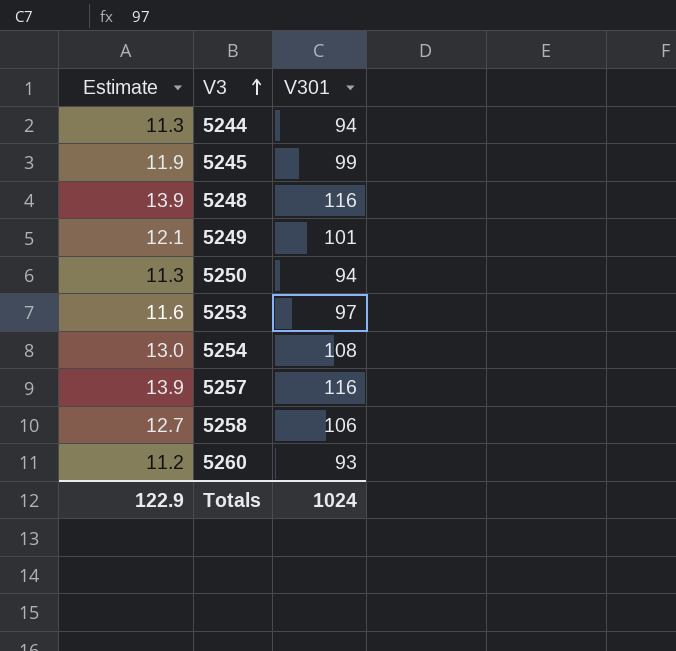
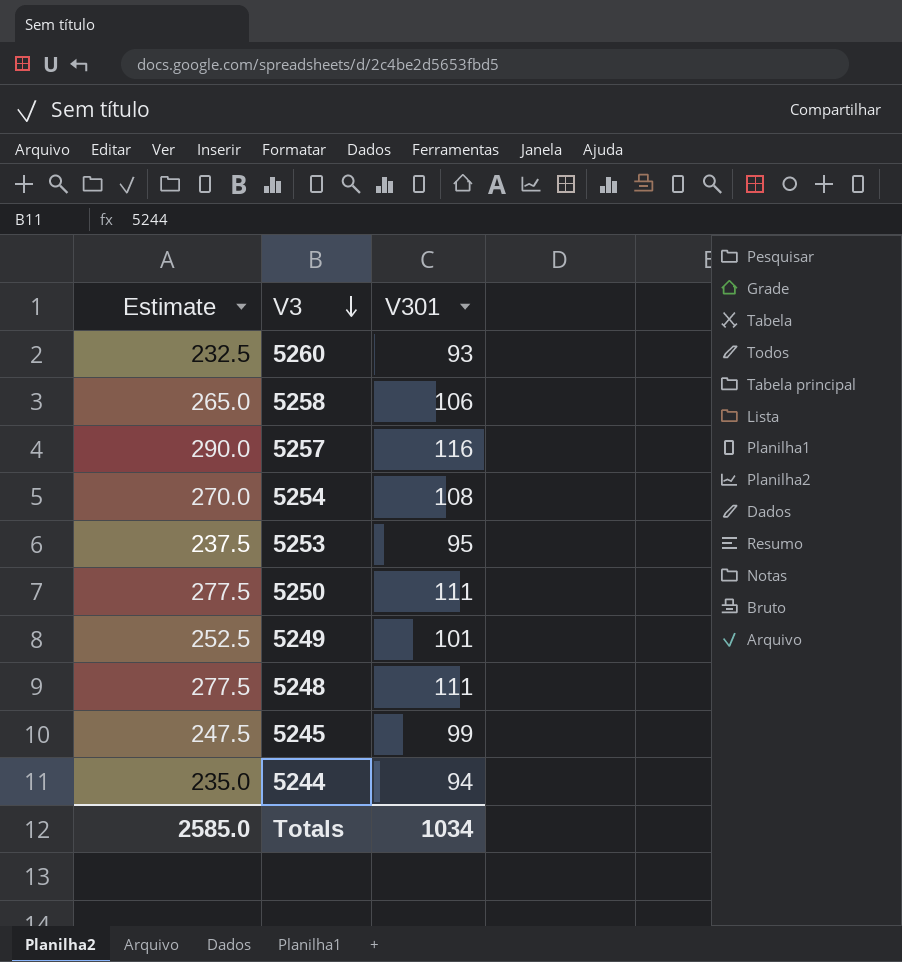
row order: V3 ascending -> V3 descending
column Estimate | formula: [V301] * 0.12 -> [V301] * 2.5
5253 | V301: 97 -> 95
5250 | V301: 94 -> 111
5248 | V301: 116 -> 111
Totals | Estimate: 122.9 -> 2585.0
Totals | V301: 1024 -> 1034

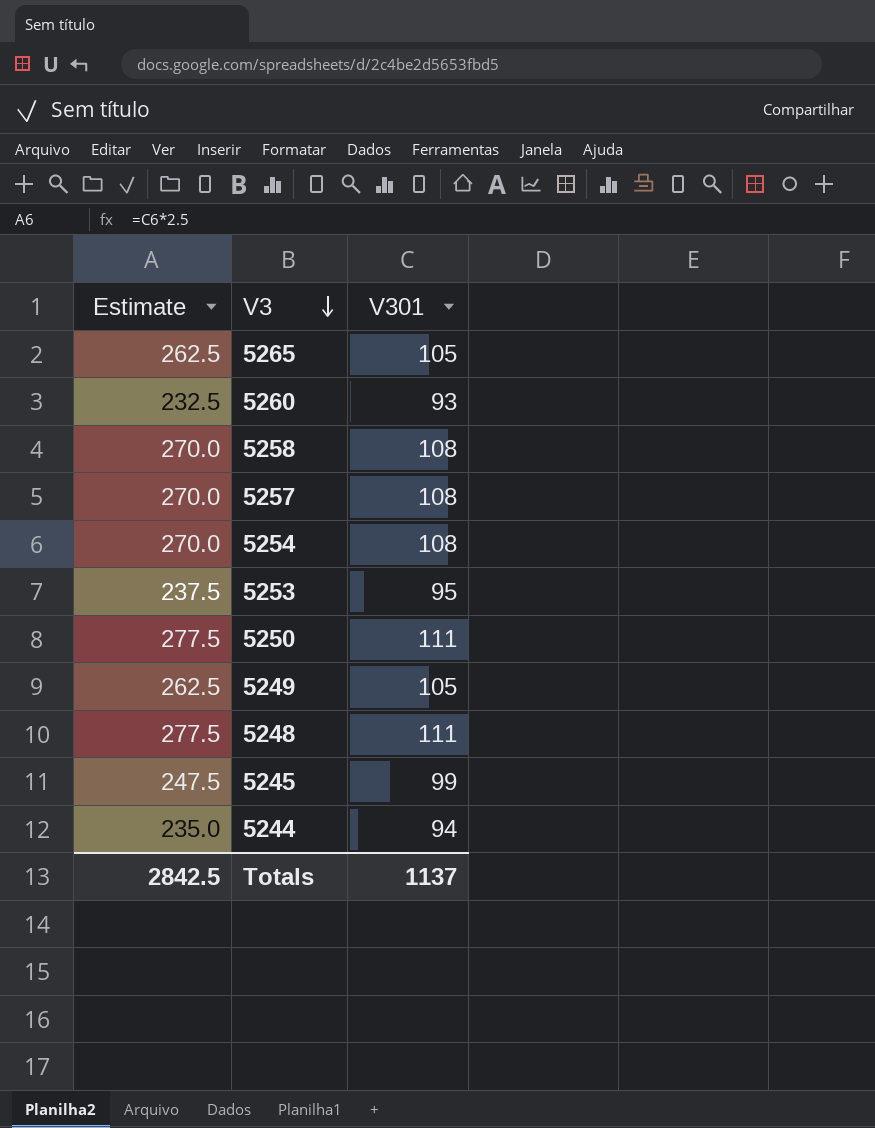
row 5265: none -> 262.5 | 105
5258 | Estimate: 265.0 -> 270.0
5258 | V301: 106 -> 108
5257 | Estimate: 290.0 -> 270.0
5257 | V301: 116 -> 108
5249 | Estimate: 252.5 -> 262.5
5249 | V301: 101 -> 105
Totals | Estimate: 2585.0 -> 2842.5
Totals | V301: 1034 -> 1137

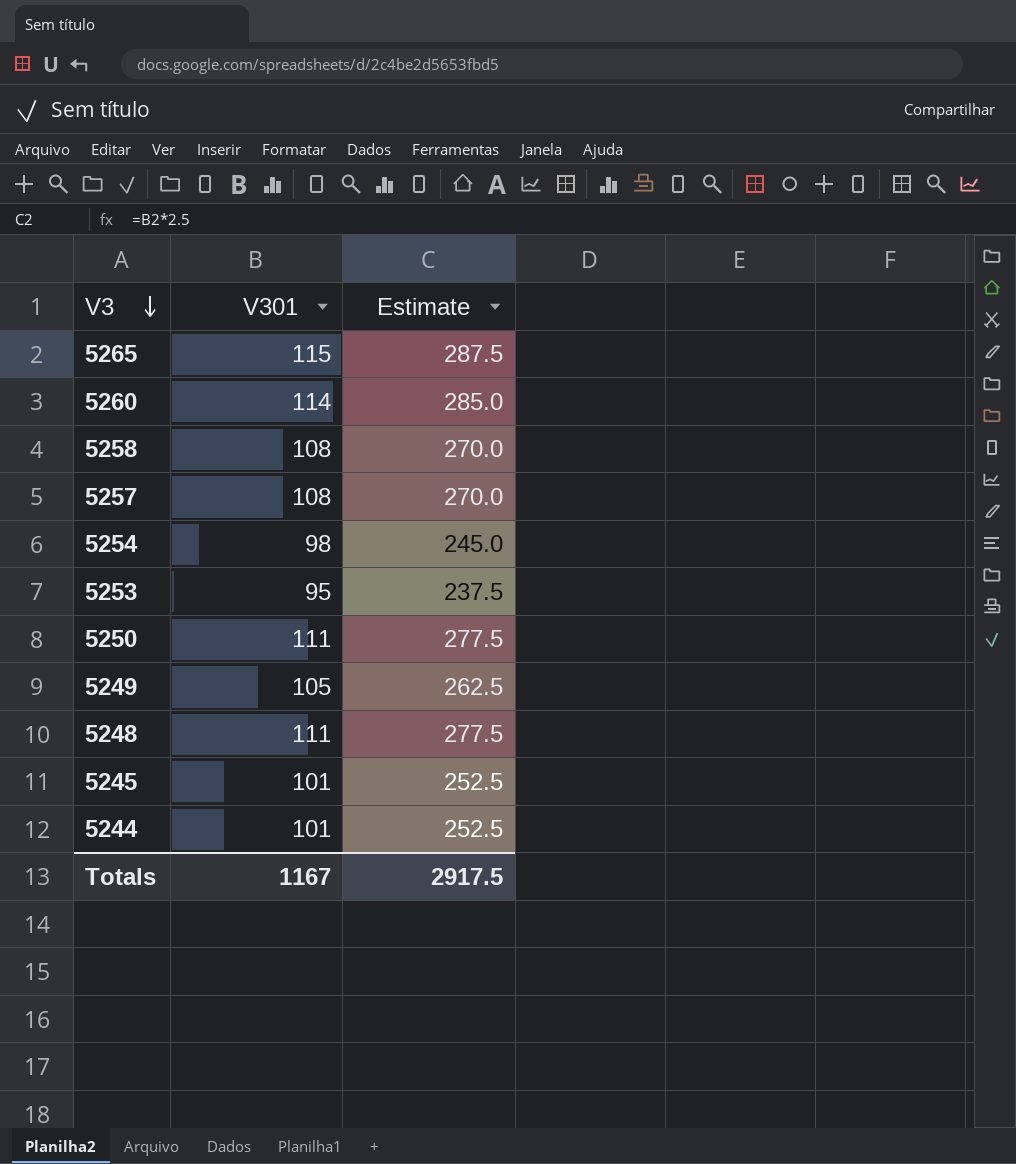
column Estimate | position: 1 -> 3
5265 | V301: 105 -> 115
5265 | Estimate: 262.5 -> 287.5
5260 | V301: 93 -> 114
5260 | Estimate: 232.5 -> 285.0
5254 | V301: 108 -> 98
5254 | Estimate: 270.0 -> 245.0
5245 | V301: 99 -> 101
5245 | Estimate: 247.5 -> 252.5
5244 | V301: 94 -> 101
5244 | Estimate: 235.0 -> 252.5
Totals | V301: 1137 -> 1167
Totals | Estimate: 2842.5 -> 2917.5

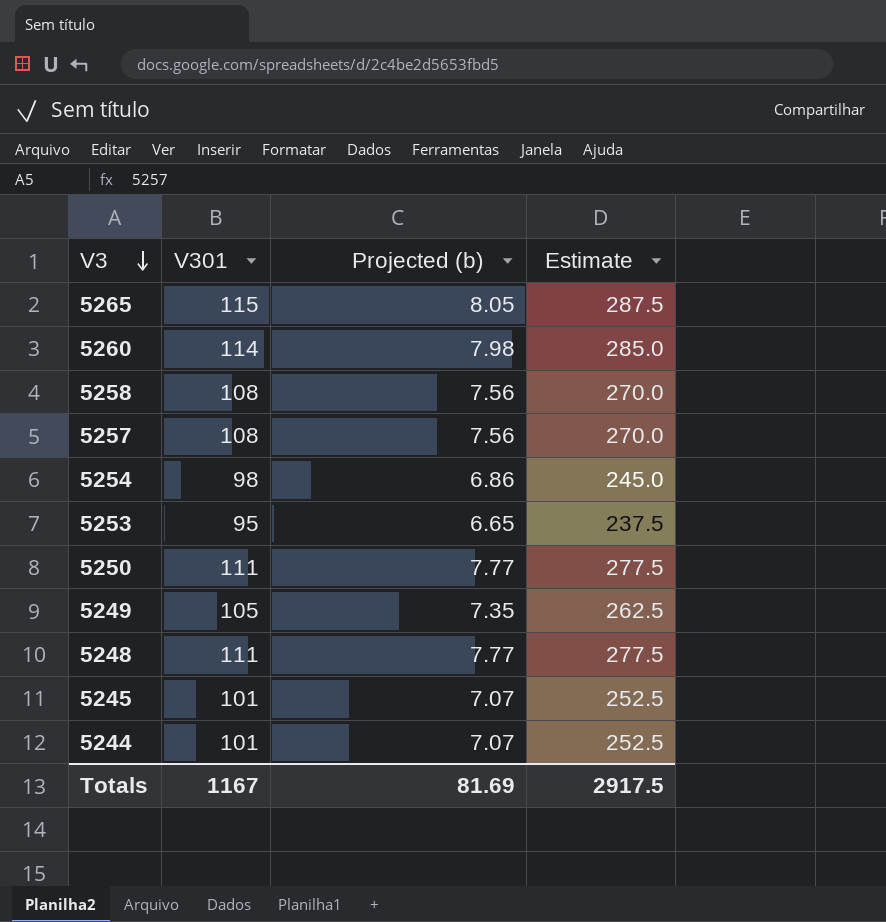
column Projected (b) | formula: none -> [V301] * 0.07

